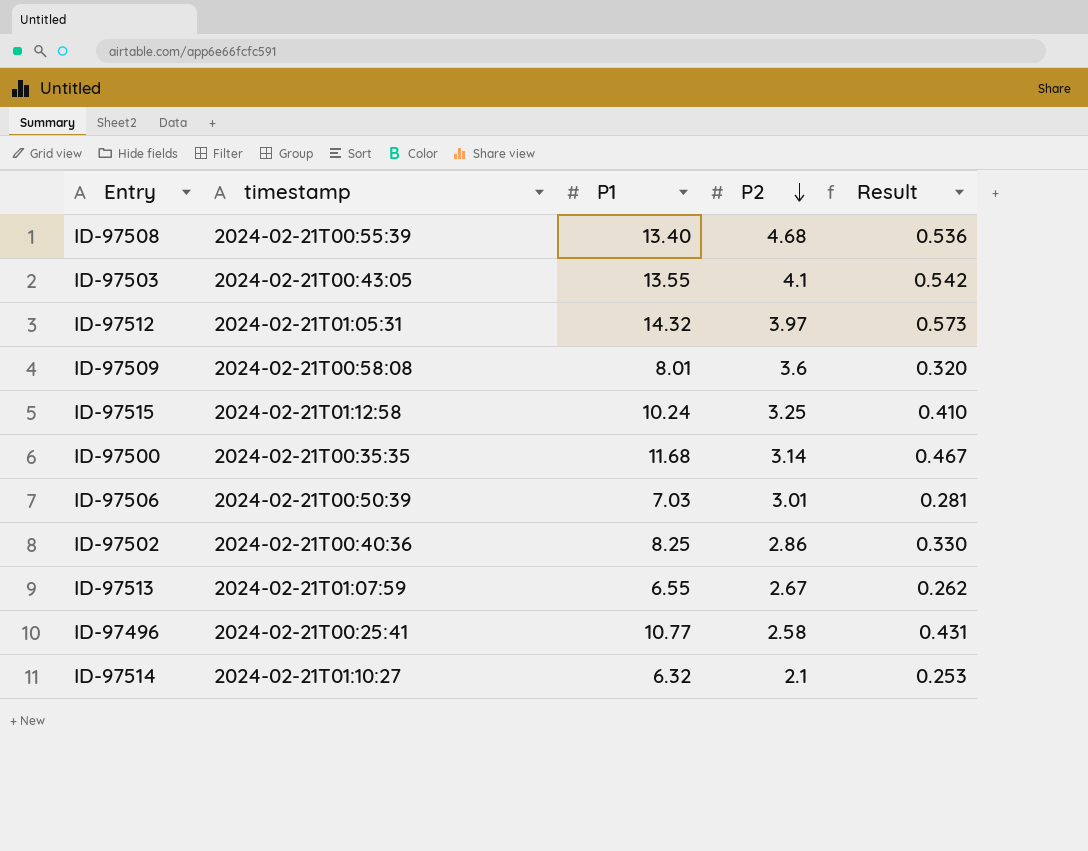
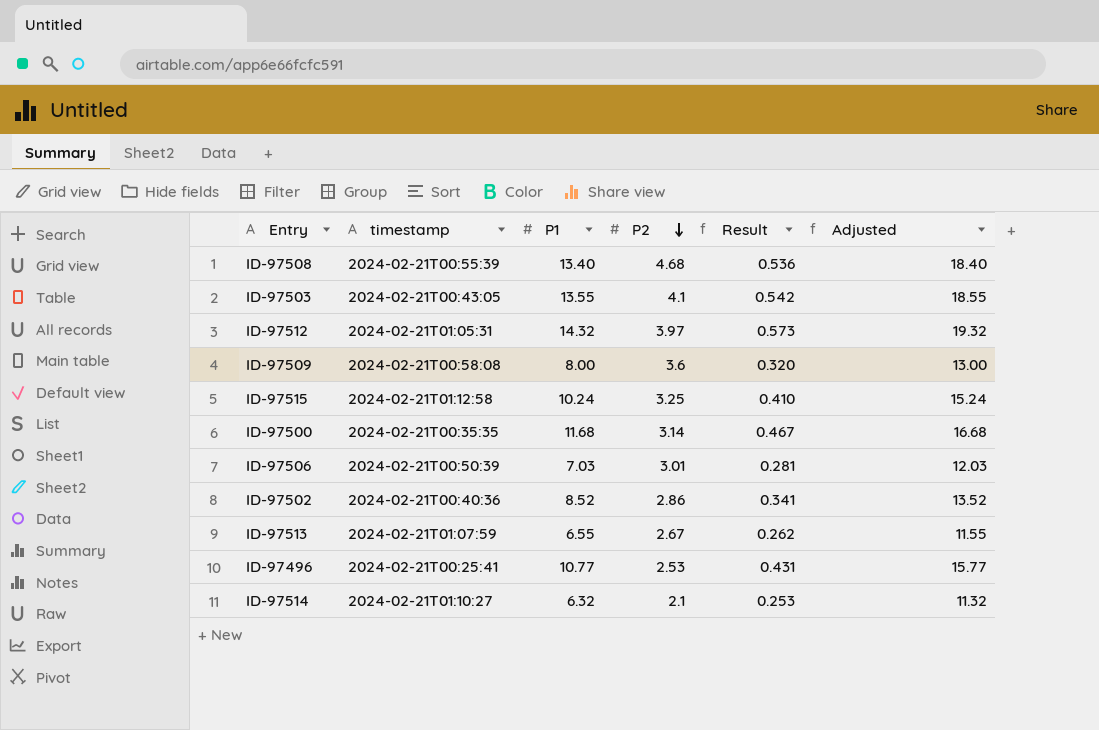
column Adjusted | formula: none -> [P1] + 5
ID-97509 | P1: 8.01 -> 8.00
ID-97502 | P1: 8.25 -> 8.52
ID-97502 | Result: 0.330 -> 0.341
ID-97496 | P2: 2.58 -> 2.53

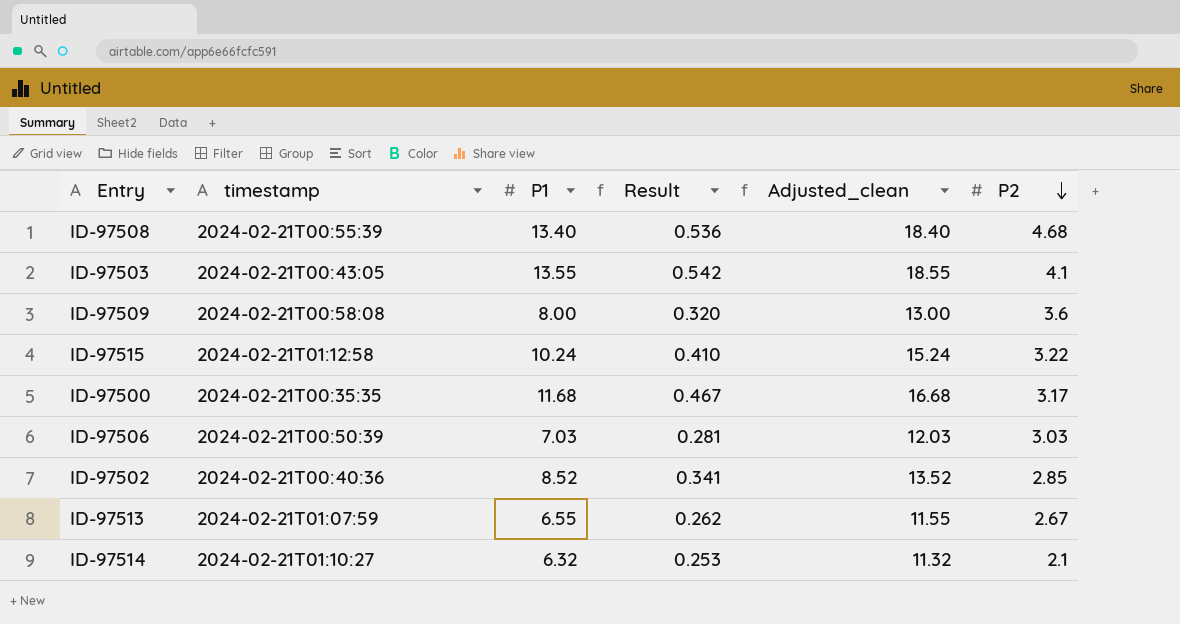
column name: Adjusted -> Adjusted_clean
column P2 | position: 4 -> 6
row ID-97512: 2024-02-21T01:05:31 | 14.32 | 3.97 | 0.573 | 19.32 -> none
row ID-97496: 2024-02-21T00:25:41 | 10.77 | 2.53 | 0.431 | 15.77 -> none
ID-97515 | P2: 3.25 -> 3.22
ID-97500 | P2: 3.14 -> 3.17
ID-97506 | P2: 3.01 -> 3.03
ID-97502 | P2: 2.86 -> 2.85

